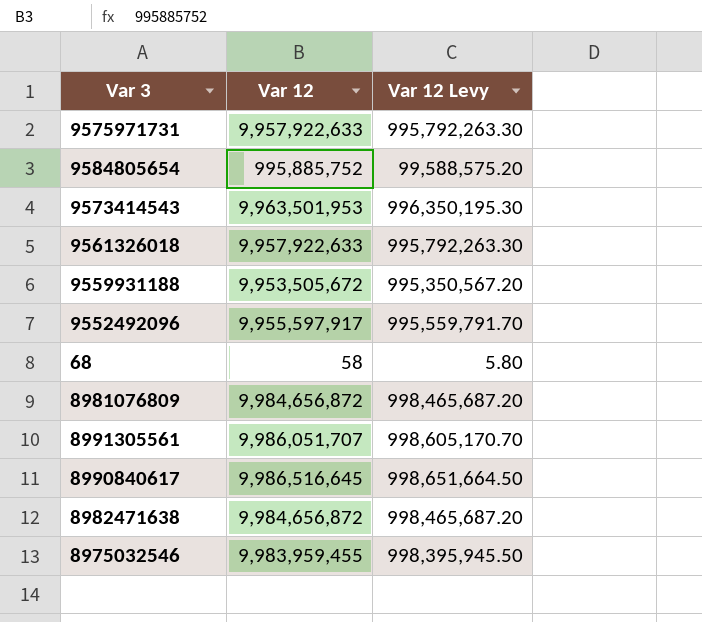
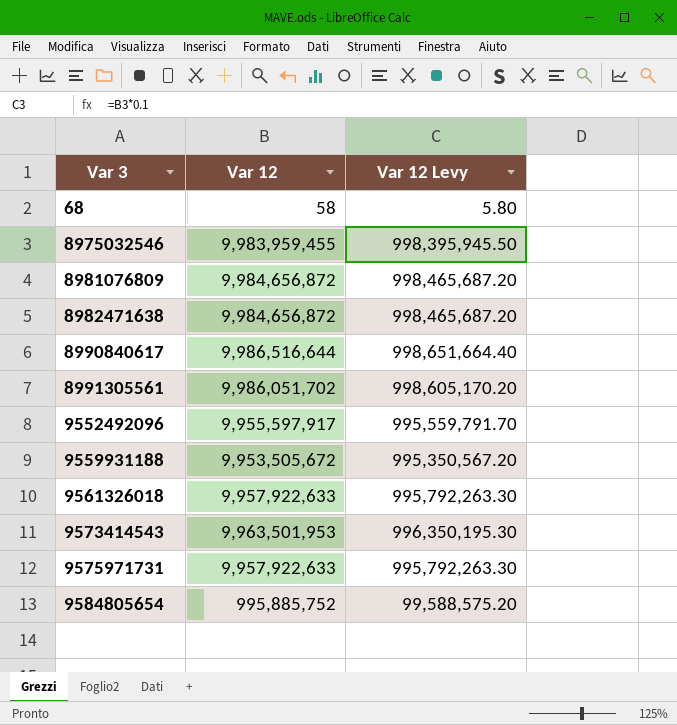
row order: none -> Var 3 ascending
8990840617 | Var 12: 9,986,516,645 -> 9,986,516,644
8990840617 | Var 12 Levy: 998,651,664.50 -> 998,651,664.40
8991305561 | Var 12: 9,986,051,707 -> 9,986,051,702
8991305561 | Var 12 Levy: 998,605,170.70 -> 998,605,170.20

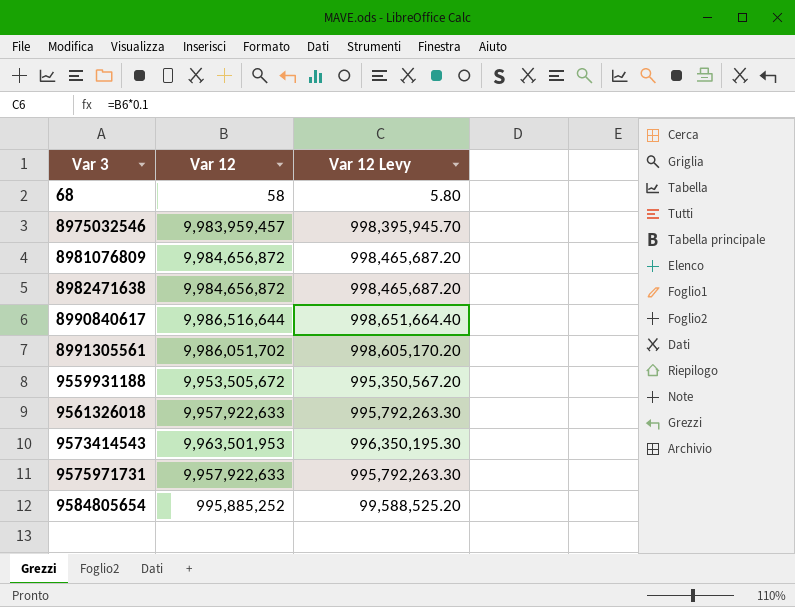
row 9552492096: 9,955,597,917 | 995,559,791.70 -> none
8975032546 | Var 12: 9,983,959,455 -> 9,983,959,457
8975032546 | Var 12 Levy: 998,395,945.50 -> 998,395,945.70
9584805654 | Var 12: 995,885,752 -> 995,885,252
9584805654 | Var 12 Levy: 99,588,575.20 -> 99,588,525.20

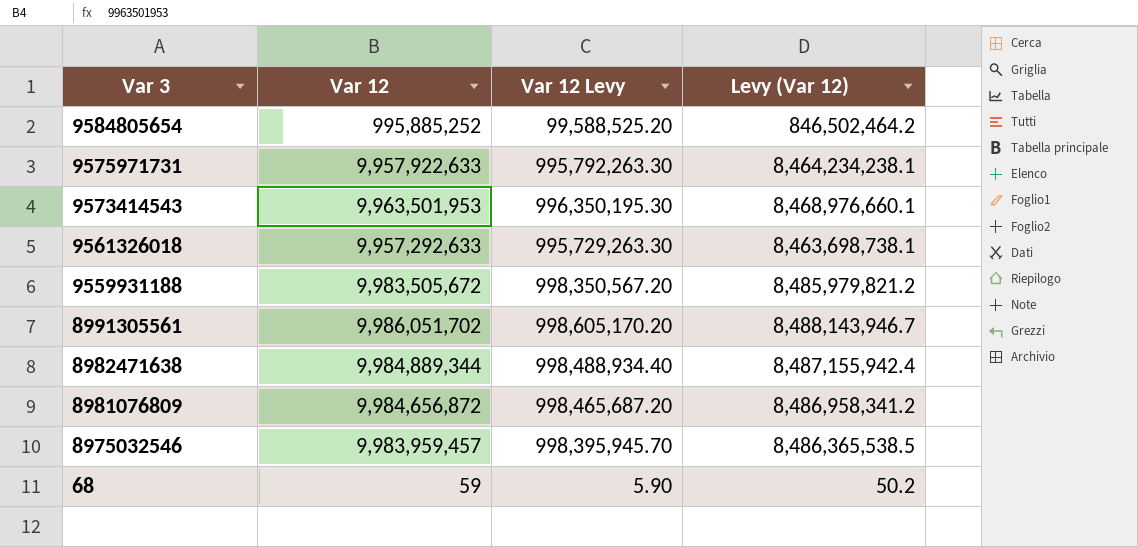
row order: Var 3 ascending -> Var 3 descending
column Levy (Var 12) | formula: none -> [Var 12] * 0.85
row 8990840617: 9,986,516,644 | 998,651,664.40 -> none
9561326018 | Var 12: 9,957,922,633 -> 9,957,292,633
9561326018 | Var 12 Levy: 995,792,263.30 -> 995,729,263.30
9559931188 | Var 12: 9,953,505,672 -> 9,983,505,672
9559931188 | Var 12 Levy: 995,350,567.20 -> 998,350,567.20
8982471638 | Var 12: 9,984,656,872 -> 9,984,889,344
8982471638 | Var 12 Levy: 998,465,687.20 -> 998,488,934.40
68 | Var 12: 58 -> 59
68 | Var 12 Levy: 5.80 -> 5.90

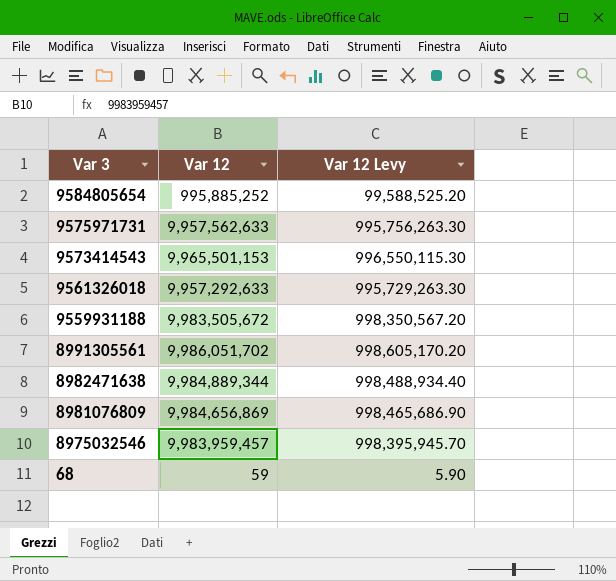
column Levy (Var 12) | formula: [Var 12] * 0.85 -> none
9575971731 | Var 12: 9,957,922,633 -> 9,957,562,633
9575971731 | Var 12 Levy: 995,792,263.30 -> 995,756,263.30
9573414543 | Var 12: 9,963,501,953 -> 9,965,501,153
9573414543 | Var 12 Levy: 996,350,195.30 -> 996,550,115.30
8981076809 | Var 12: 9,984,656,872 -> 9,984,656,869
8981076809 | Var 12 Levy: 998,465,687.20 -> 998,465,686.90

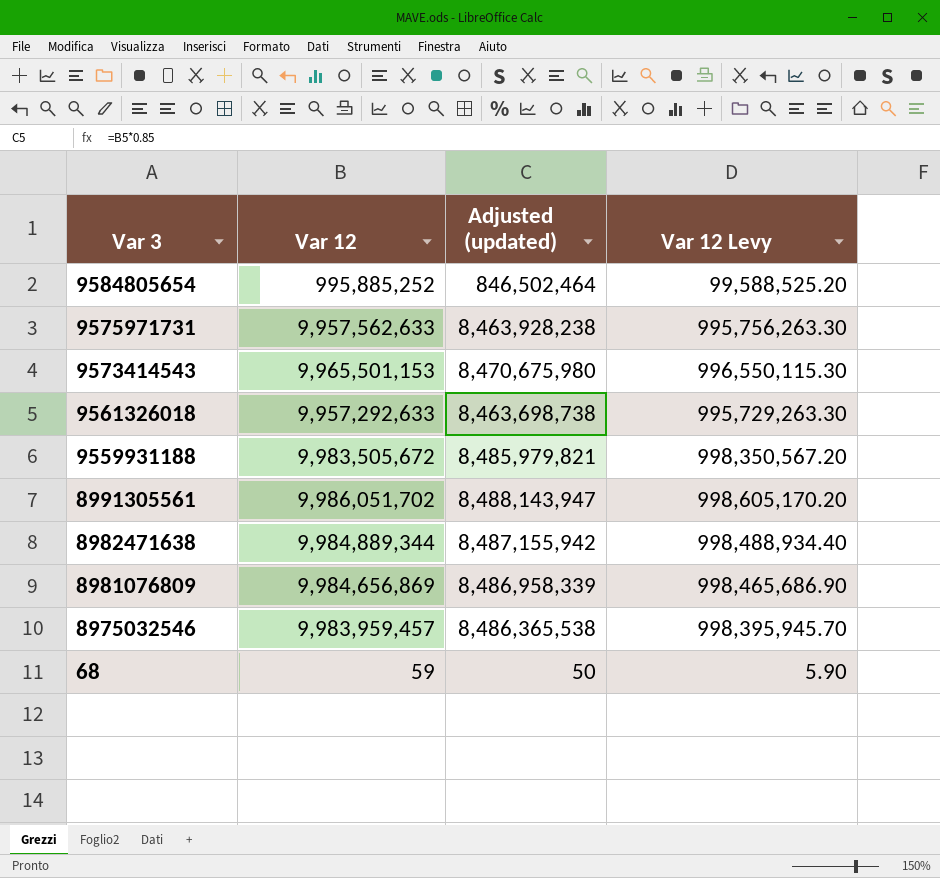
column Adjusted (updated) | formula: none -> [Var 12] * 0.85

